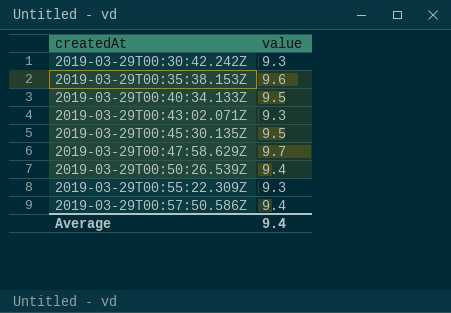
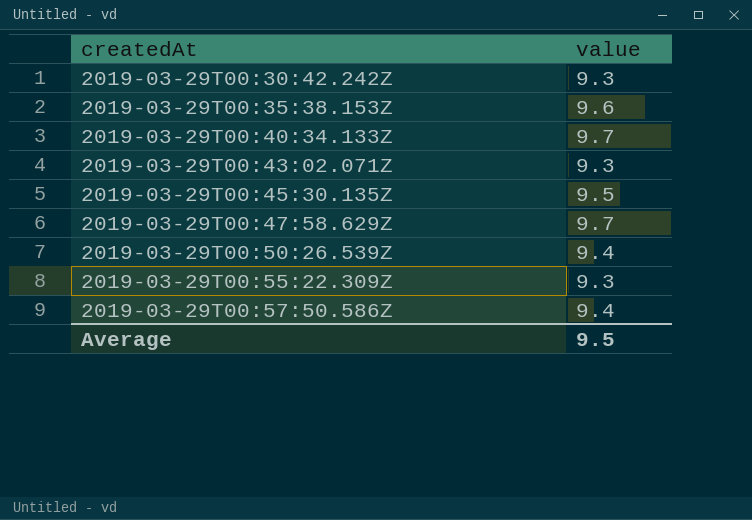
2019-03-29T00:40:34.133Z | value: 9.5 -> 9.7
Average | value: 9.4 -> 9.5

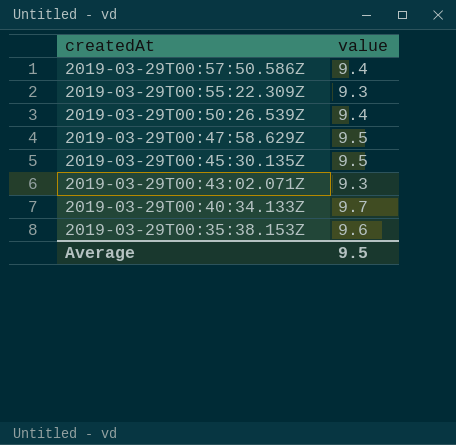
row order: createdAt ascending -> createdAt descending
row 2019-03-29T00:30:42.242Z: 9.3 -> none
2019-03-29T00:47:58.629Z | value: 9.7 -> 9.5

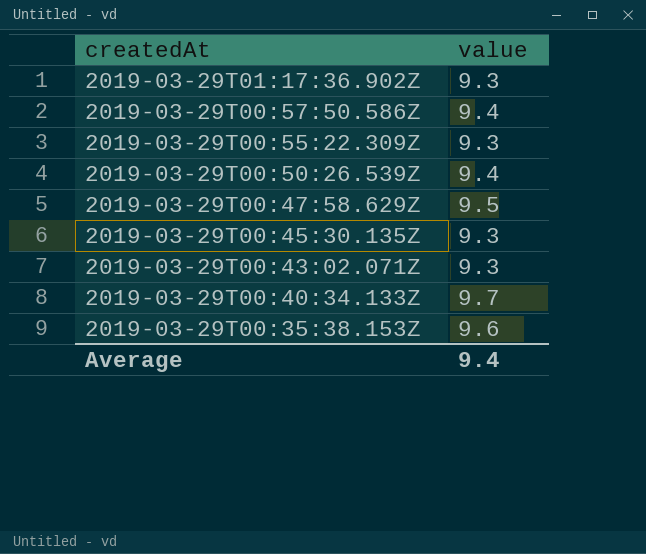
row 2019-03-29T01:17:36.902Z: none -> 9.3
2019-03-29T00:45:30.135Z | value: 9.5 -> 9.3
Average | value: 9.5 -> 9.4

